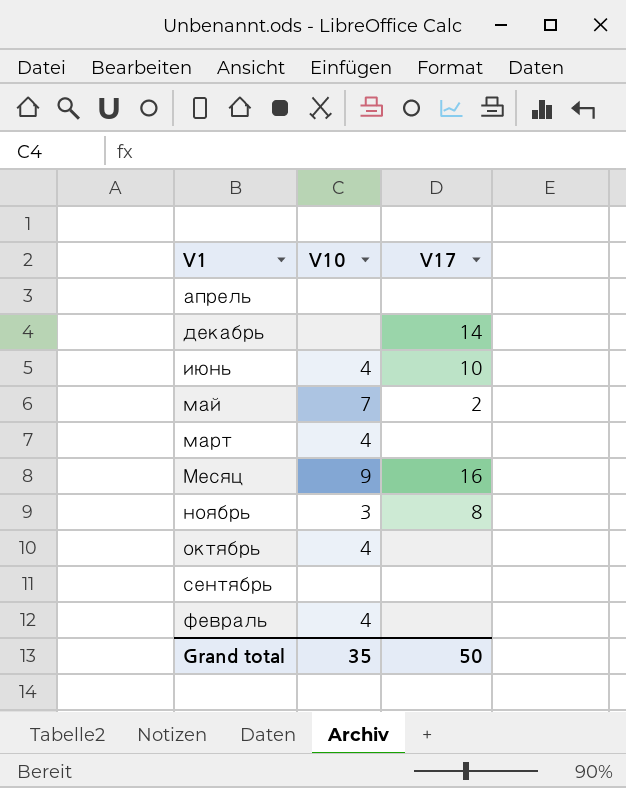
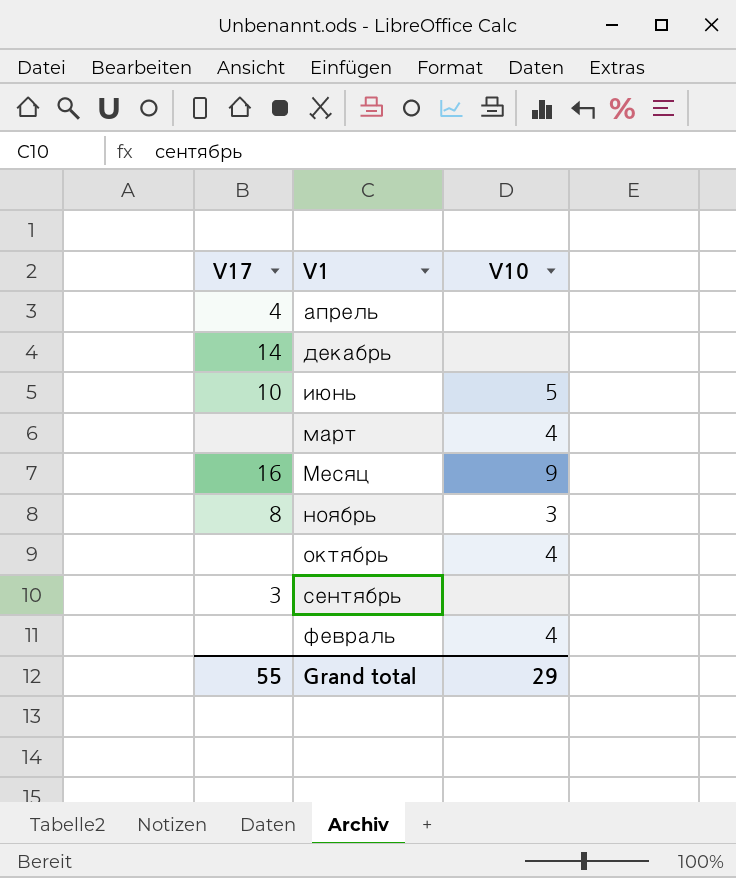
column V17 | position: 3 -> 1
row май: 7 | 2 -> none
апрель | V17: none -> 4
июнь | V10: 4 -> 5
сентябрь | V17: none -> 3
Grand total | V17: 50 -> 55
Grand total | V10: 35 -> 29

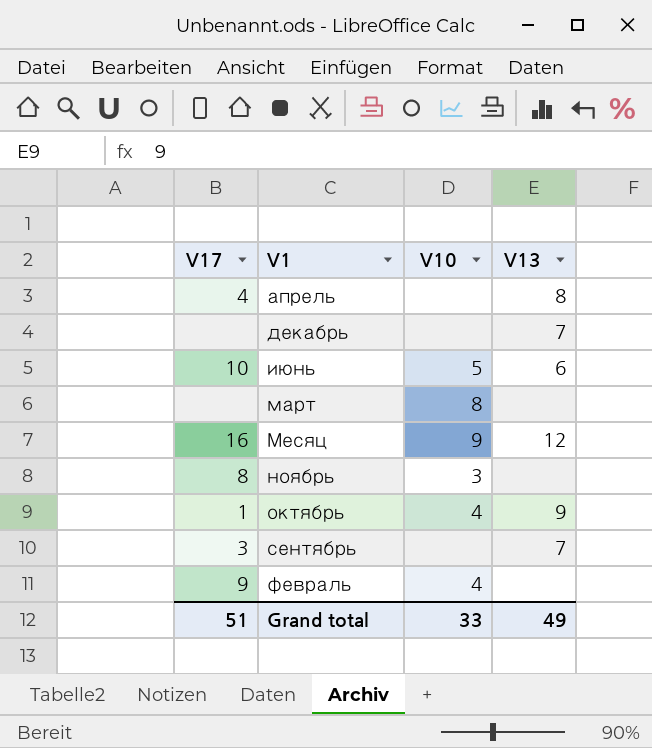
column V13 | position: none -> 4
декабрь | V17: 14 -> none
март | V10: 4 -> 8
октябрь | V17: none -> 1
февраль | V17: none -> 9
Grand total | V17: 55 -> 51
Grand total | V10: 29 -> 33

